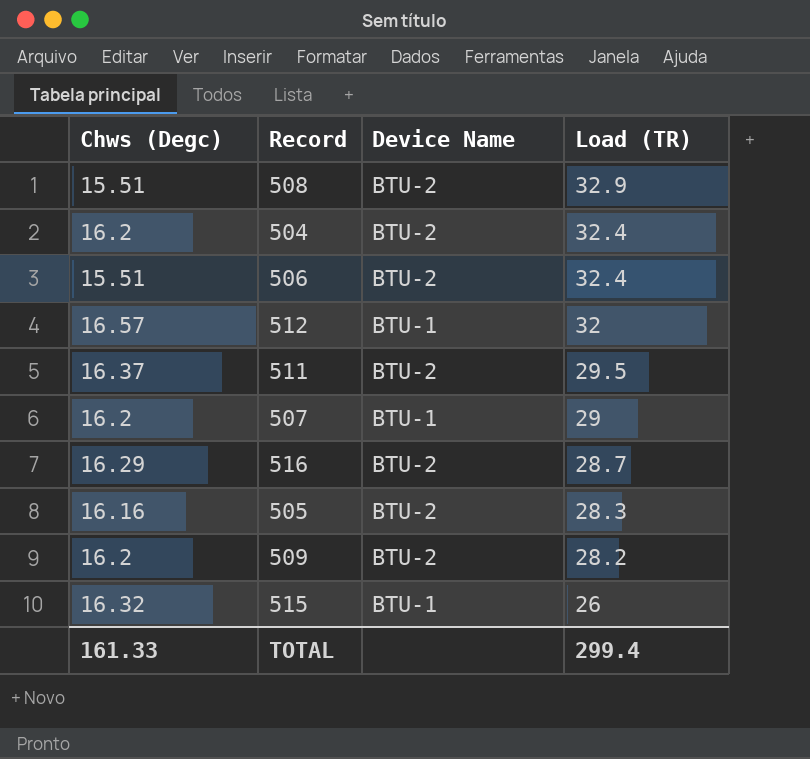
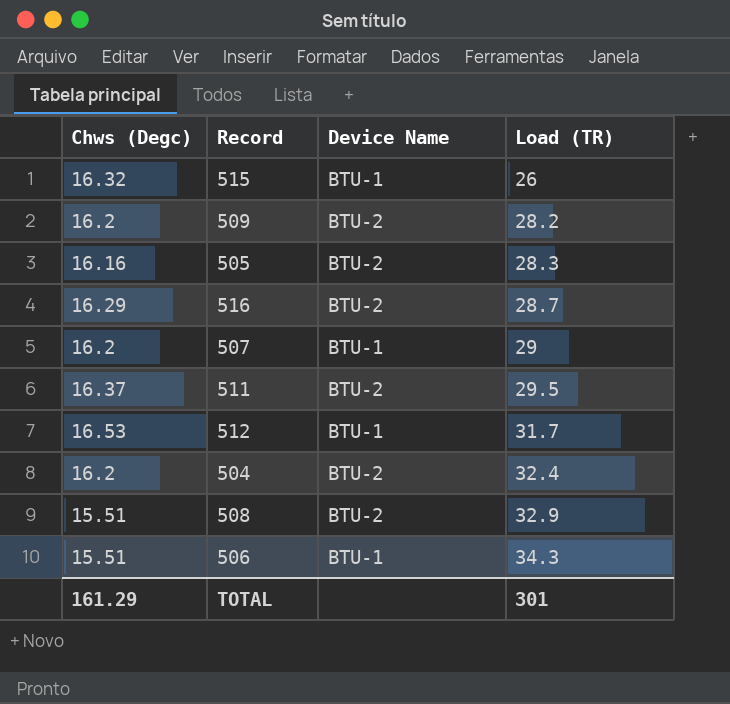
row order: Load (TR) descending -> Load (TR) ascending
512 | Chws (Degc): 16.57 -> 16.53
512 | Load (TR): 32 -> 31.7
506 | Device Name: BTU-2 -> BTU-1
506 | Load (TR): 32.4 -> 34.3
TOTAL | Chws (Degc): 161.33 -> 161.29
TOTAL | Load (TR): 299.4 -> 301

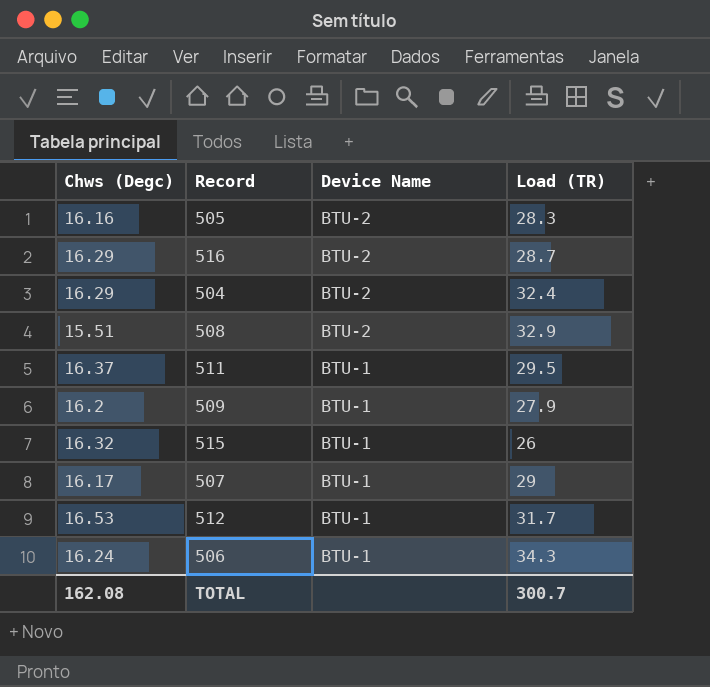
row order: Load (TR) ascending -> Device Name descending
504 | Chws (Degc): 16.2 -> 16.29
511 | Device Name: BTU-2 -> BTU-1
509 | Device Name: BTU-2 -> BTU-1
509 | Load (TR): 28.2 -> 27.9
507 | Chws (Degc): 16.2 -> 16.17
506 | Chws (Degc): 15.51 -> 16.24
TOTAL | Chws (Degc): 161.29 -> 162.08
TOTAL | Load (TR): 301 -> 300.7

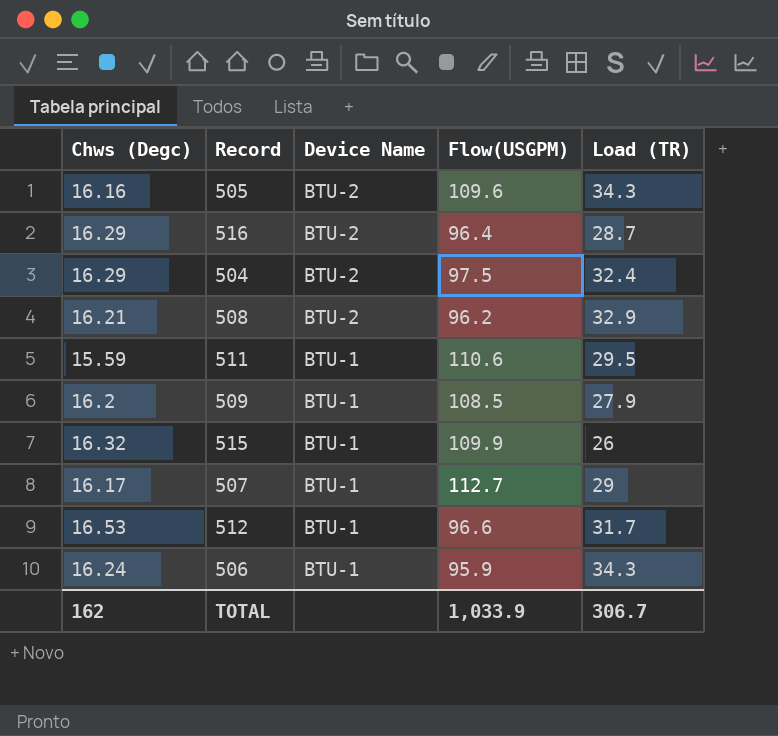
column Flow(USGPM) | position: none -> 4
505 | Load (TR): 28.3 -> 34.3
508 | Chws (Degc): 15.51 -> 16.21
511 | Chws (Degc): 16.37 -> 15.59
TOTAL | Chws (Degc): 162.08 -> 162
TOTAL | Load (TR): 300.7 -> 306.7

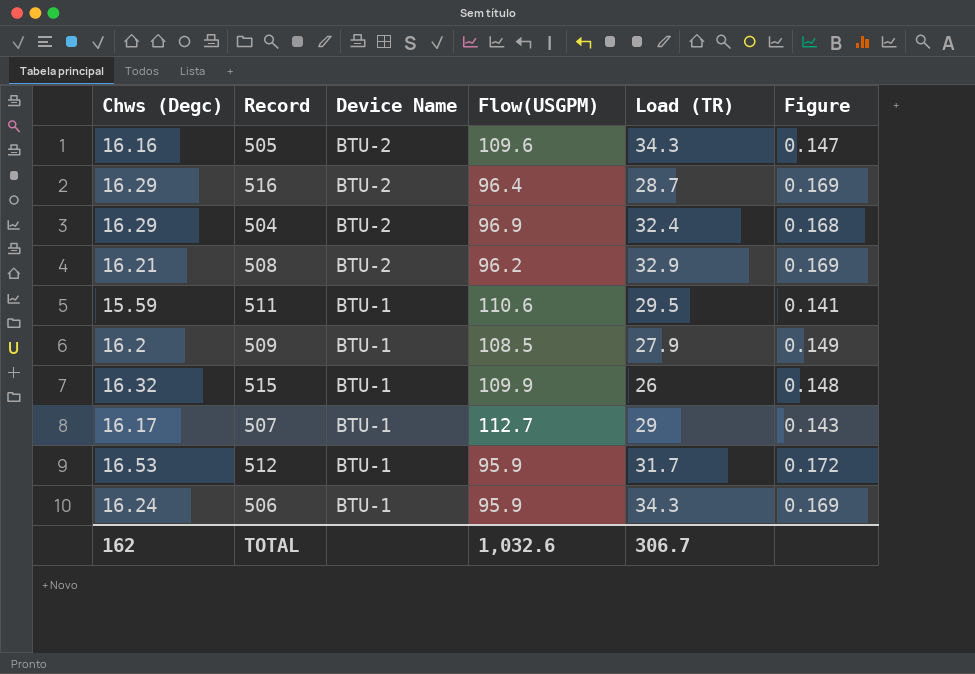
column Figure | formula: none -> [Chws (Degc)] / [Flow(USGPM)]
504 | Flow(USGPM): 97.5 -> 96.9
512 | Flow(USGPM): 96.6 -> 95.9
TOTAL | Flow(USGPM): 1,033.9 -> 1,032.6

